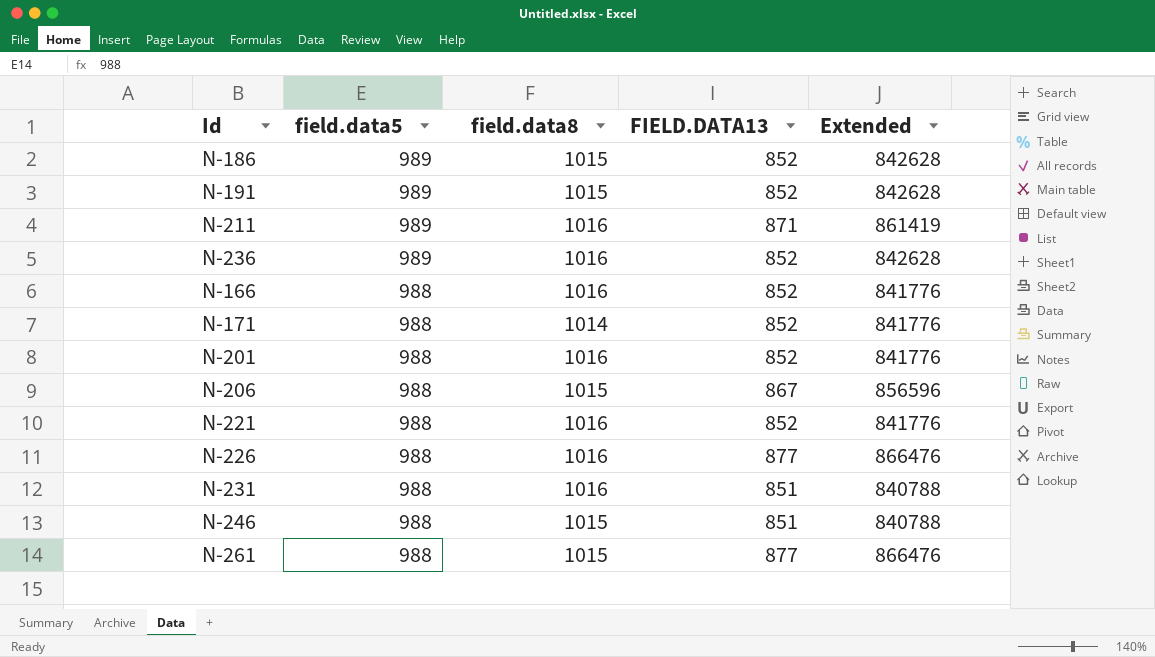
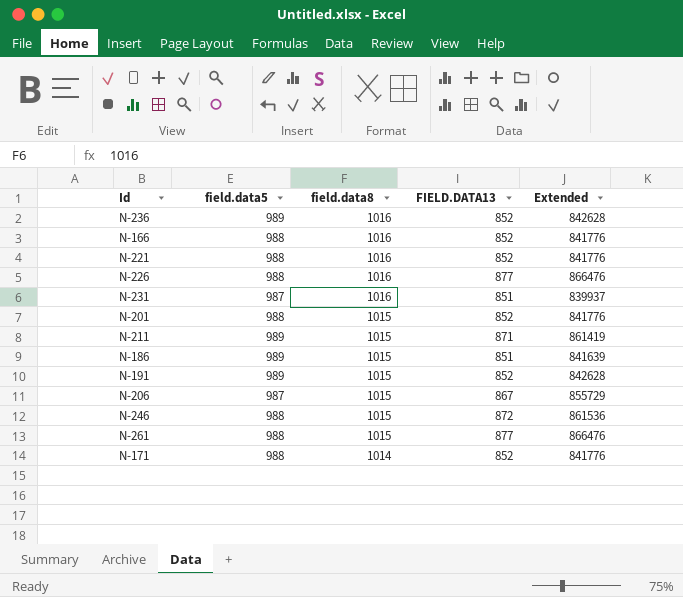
row order: field.data5 descending -> field.data8 descending
N-231 | field.data5: 988 -> 987
N-231 | Extended: 840788 -> 839937
N-201 | field.data8: 1016 -> 1015
N-211 | field.data8: 1016 -> 1015
N-186 | FIELD.DATA13: 852 -> 851
N-186 | Extended: 842628 -> 841639
N-206 | field.data5: 988 -> 987
N-206 | Extended: 856596 -> 855729
N-246 | FIELD.DATA13: 851 -> 872
N-246 | Extended: 840788 -> 861536

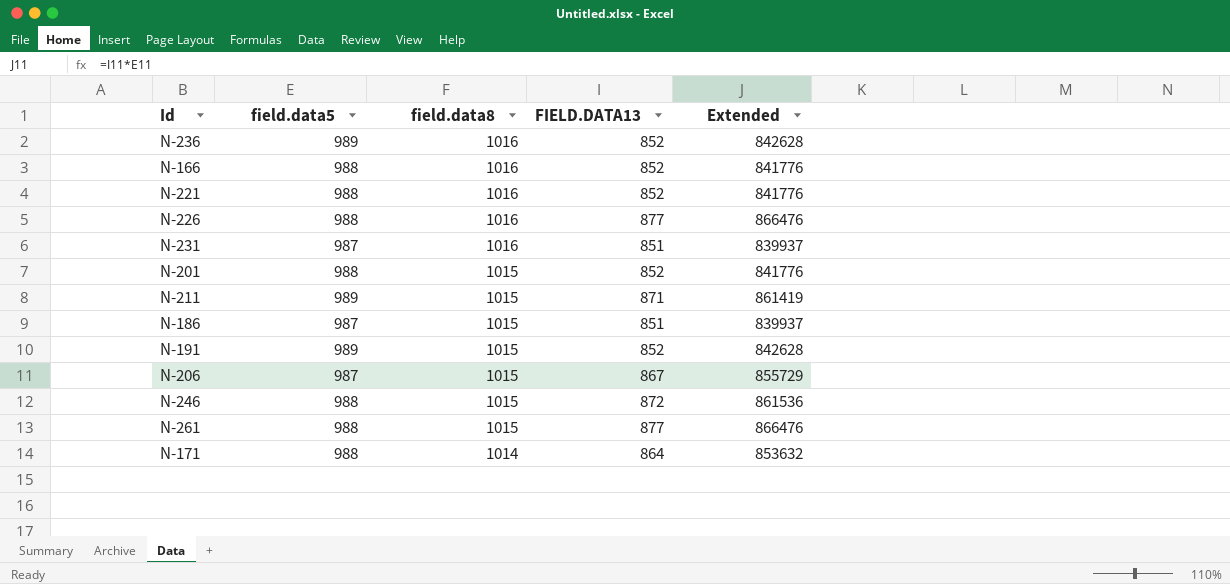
N-186 | field.data5: 989 -> 987
N-186 | Extended: 841639 -> 839937
N-171 | FIELD.DATA13: 852 -> 864
N-171 | Extended: 841776 -> 853632

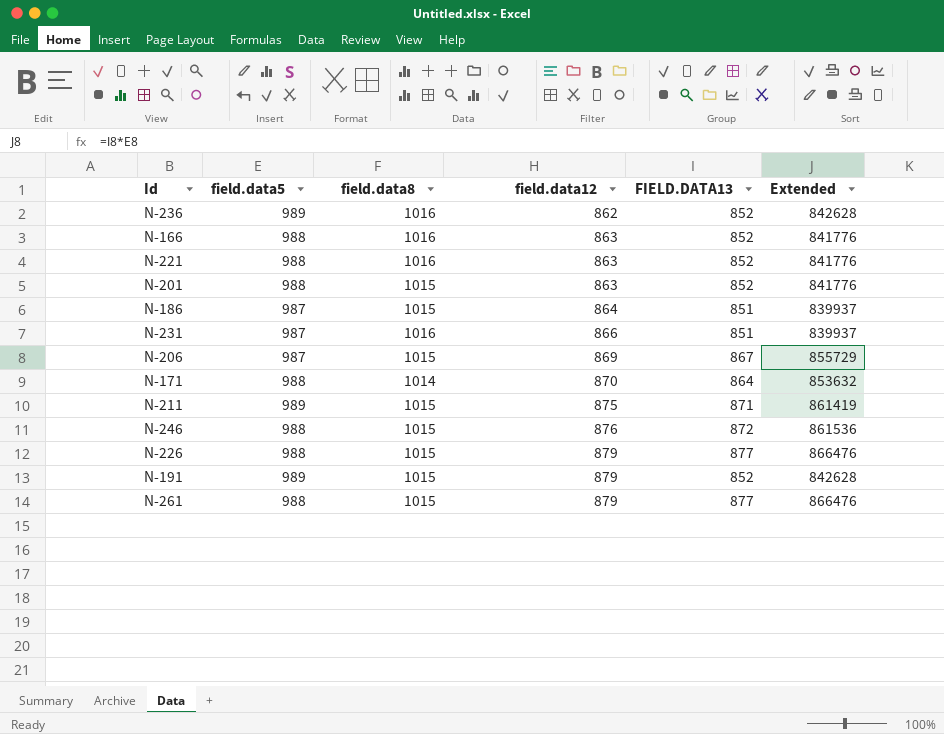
row order: field.data8 descending -> field.data12 ascending
column field.data12 | position: none -> 4
N-226 | field.data8: 1016 -> 1015

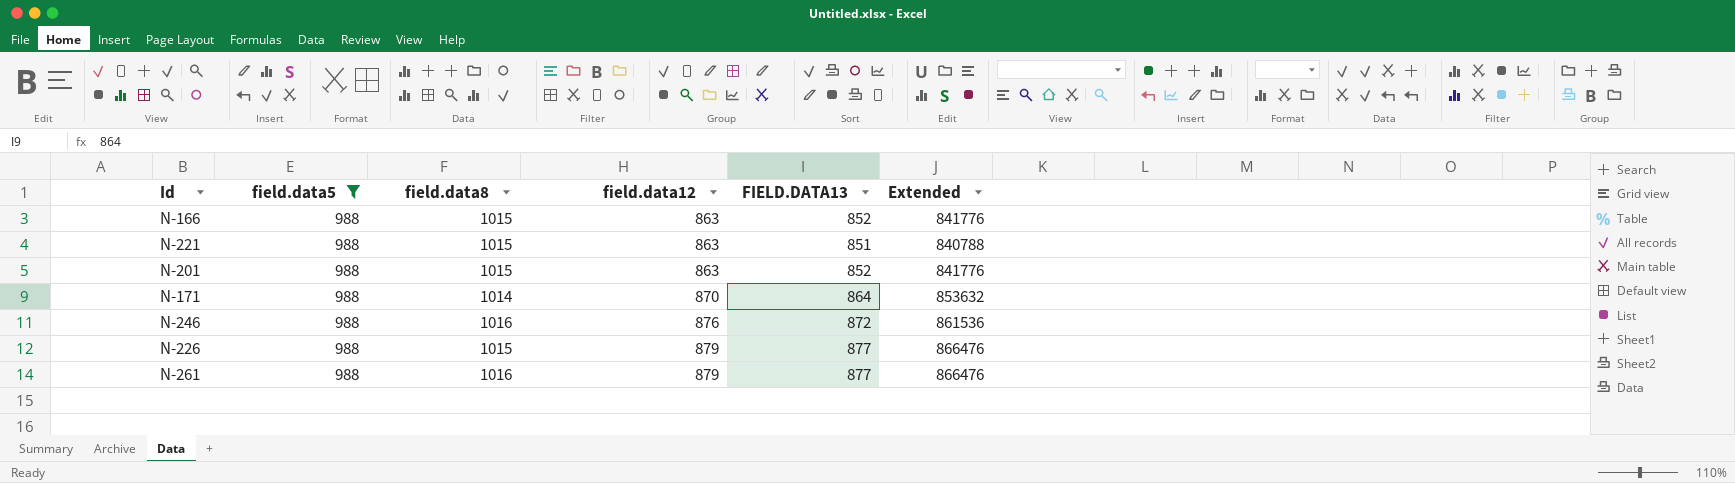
filter: none -> field.data5 = 988
N-166 | field.data8: 1016 -> 1015
N-221 | field.data8: 1016 -> 1015
N-221 | FIELD.DATA13: 852 -> 851
N-221 | Extended: 841776 -> 840788
N-246 | field.data8: 1015 -> 1016
N-261 | field.data8: 1015 -> 1016

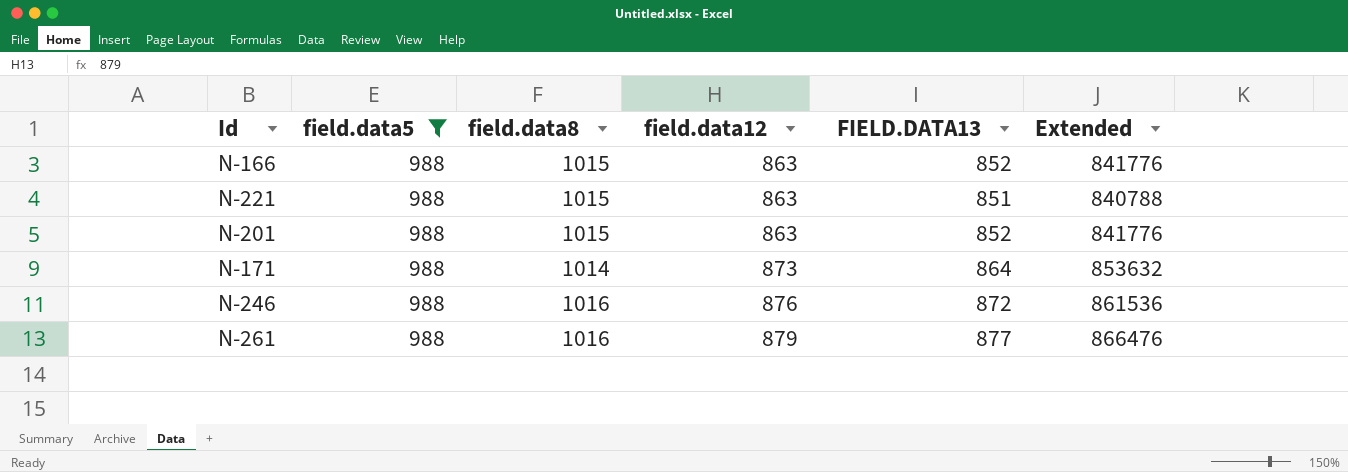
row N-226: 988 | 1015 | 879 | 877 | 866476 -> none
N-171 | field.data12: 870 -> 873

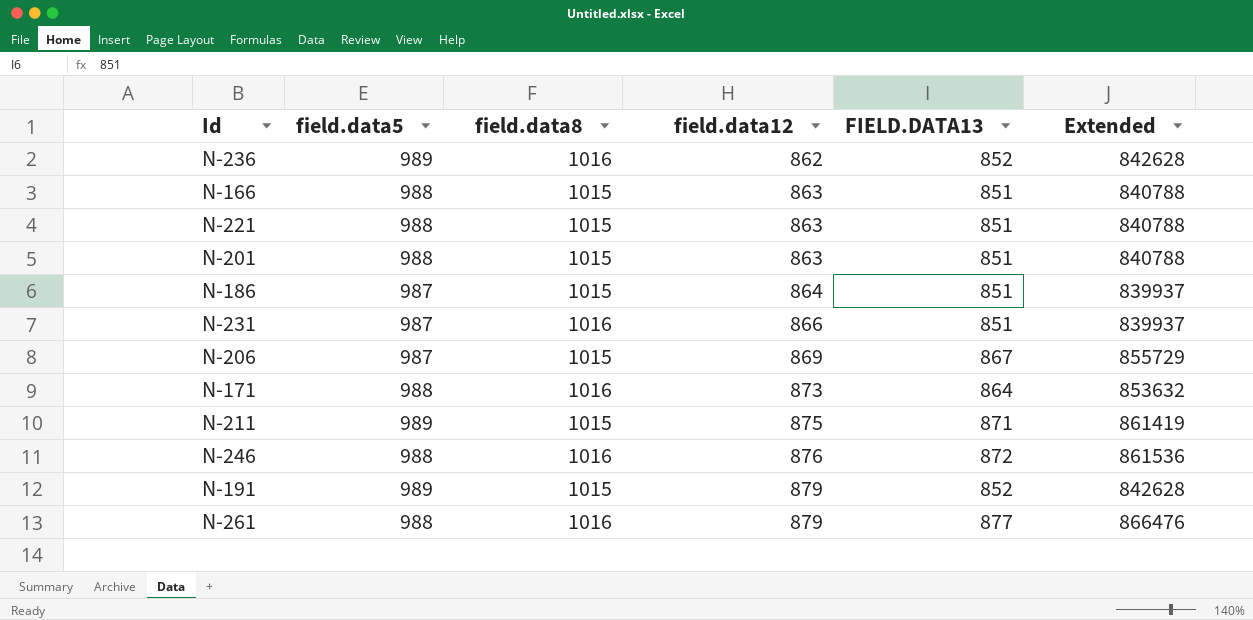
filter: field.data5 = 988 -> none
N-166 | FIELD.DATA13: 852 -> 851
N-166 | Extended: 841776 -> 840788
N-201 | FIELD.DATA13: 852 -> 851
N-201 | Extended: 841776 -> 840788
N-171 | field.data8: 1014 -> 1016

